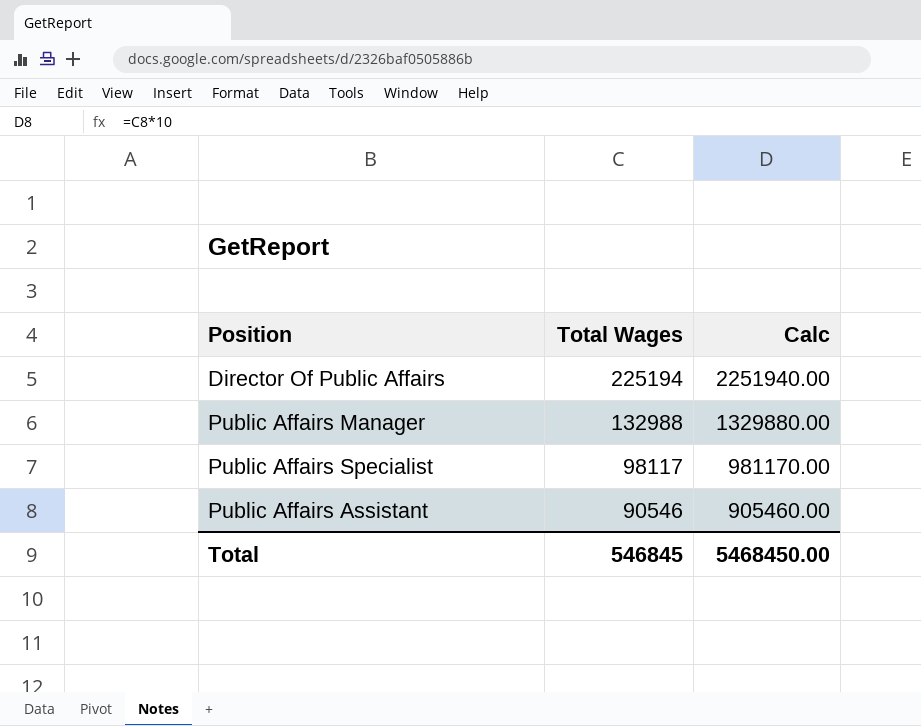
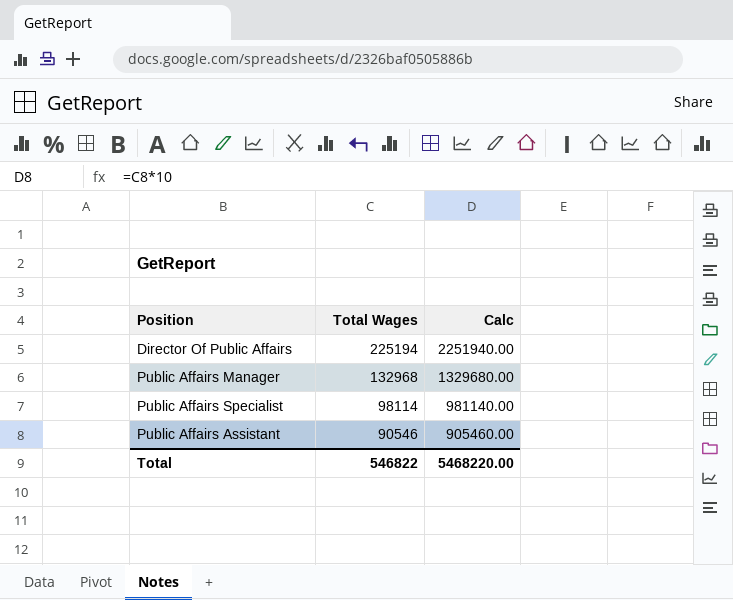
Public Affairs Manager | Total Wages: 132988 -> 132968
Public Affairs Manager | Calc: 1329880.00 -> 1329680.00
Public Affairs Specialist | Total Wages: 98117 -> 98114
Public Affairs Specialist | Calc: 981170.00 -> 981140.00
Total | Total Wages: 546845 -> 546822
Total | Calc: 5468450.00 -> 5468220.00

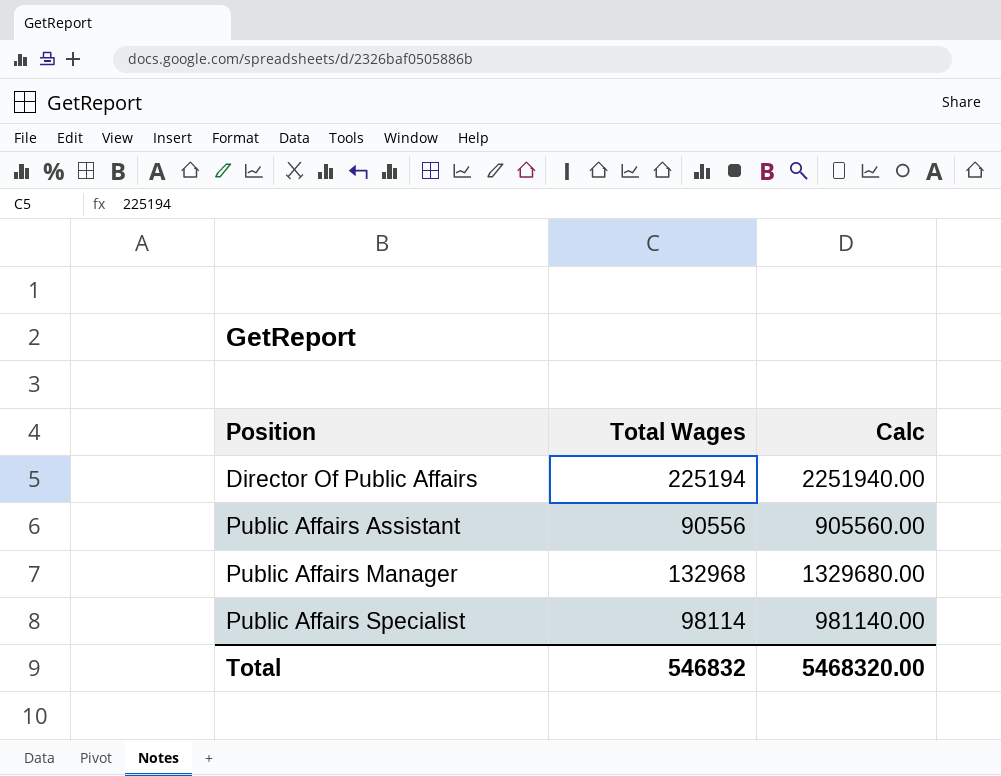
row order: Total Wages descending -> Position ascending
Public Affairs Assistant | Total Wages: 90546 -> 90556
Public Affairs Assistant | Calc: 905460.00 -> 905560.00
Total | Total Wages: 546822 -> 546832
Total | Calc: 5468220.00 -> 5468320.00

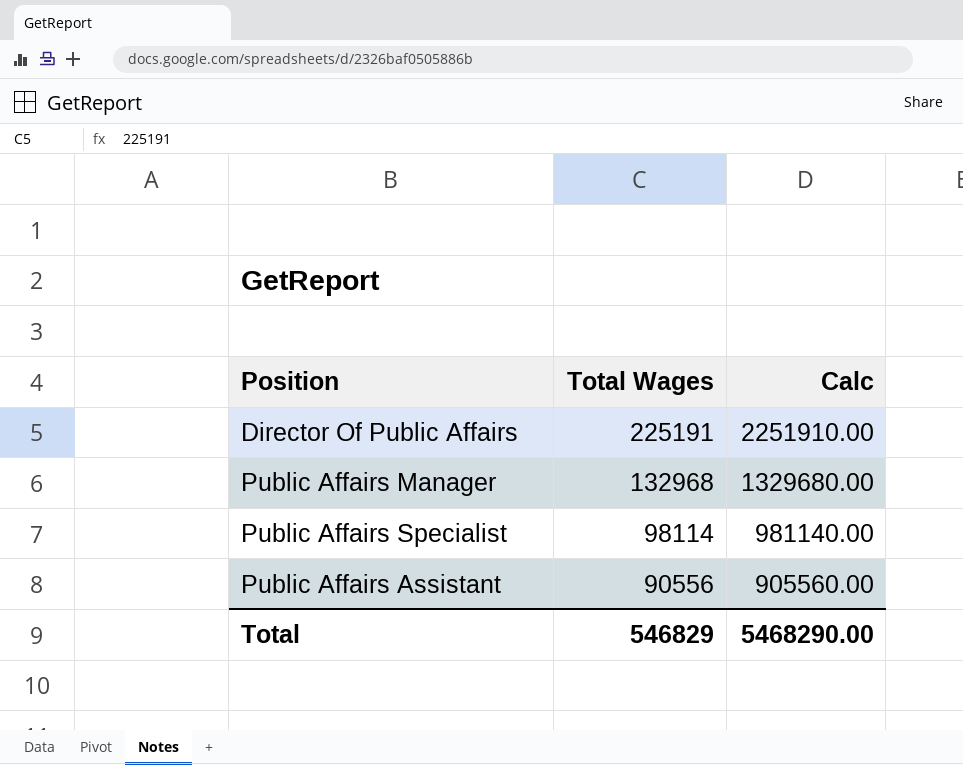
row order: Position ascending -> Total Wages descending
Director Of Public Affairs | Total Wages: 225194 -> 225191
Director Of Public Affairs | Calc: 2251940.00 -> 2251910.00
Total | Total Wages: 546832 -> 546829
Total | Calc: 5468320.00 -> 5468290.00

